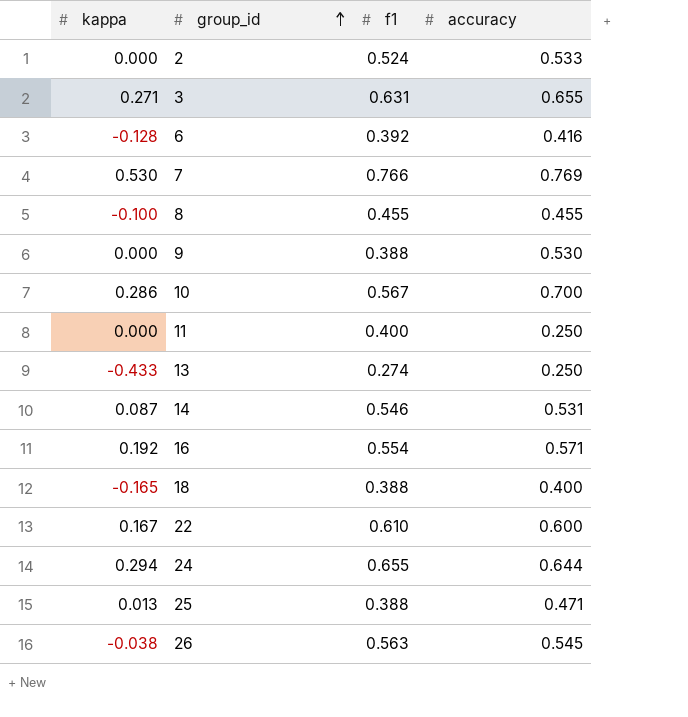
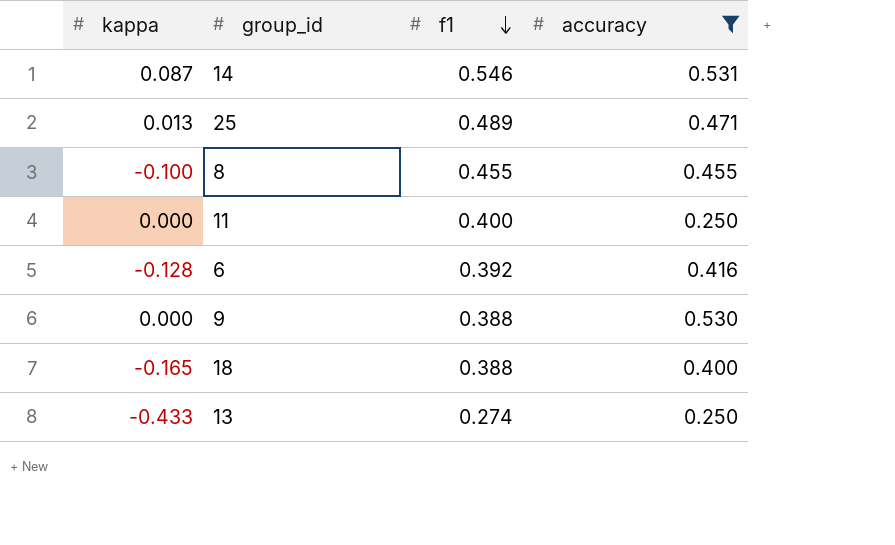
filter: none -> accuracy <= 0.531
row order: group_id ascending -> f1 descending
25 | f1: 0.388 -> 0.489

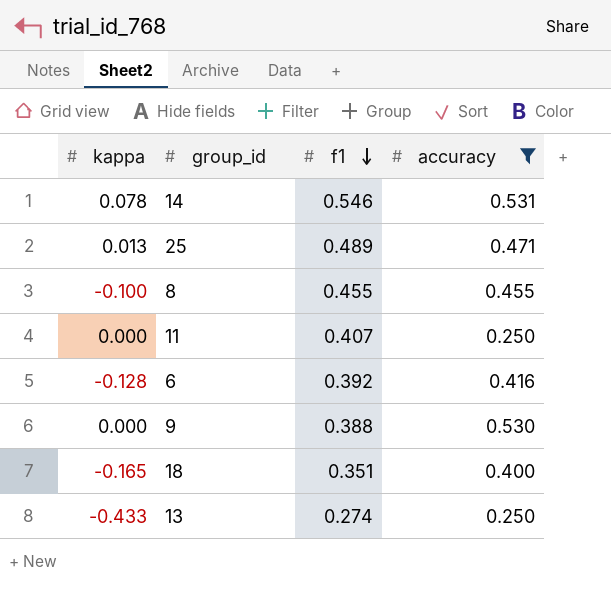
14 | kappa: 0.087 -> 0.078
11 | f1: 0.400 -> 0.407
18 | f1: 0.388 -> 0.351

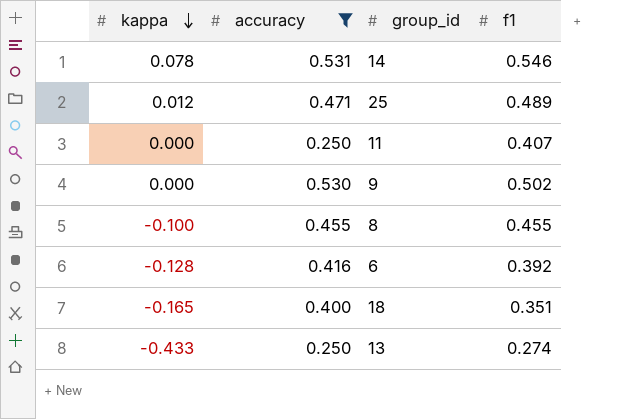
row order: f1 descending -> kappa descending
column accuracy | position: 4 -> 2
25 | kappa: 0.013 -> 0.012
9 | f1: 0.388 -> 0.502

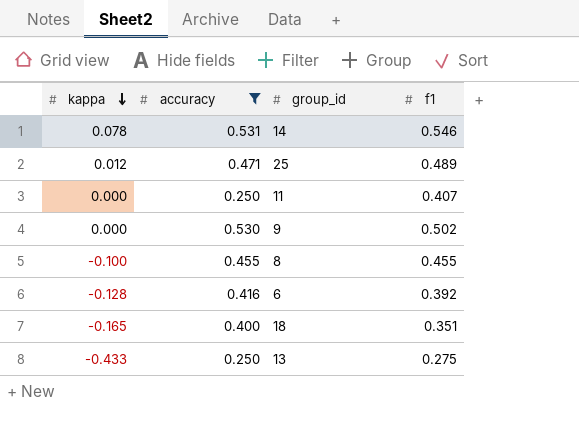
13 | f1: 0.274 -> 0.275

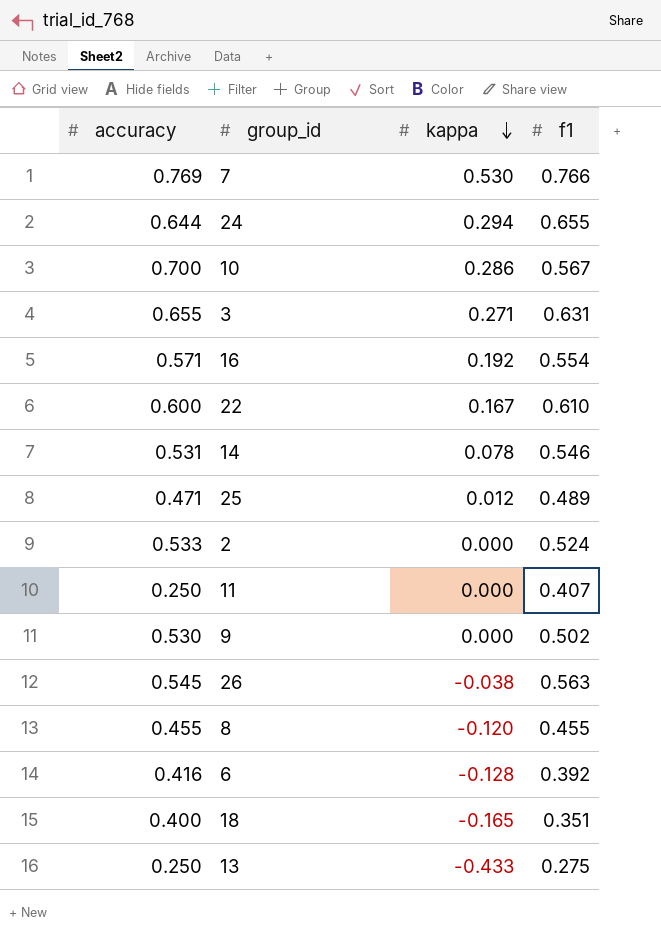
filter: accuracy <= 0.531 -> none
column kappa | position: 1 -> 3
8 | kappa: -0.100 -> -0.120

